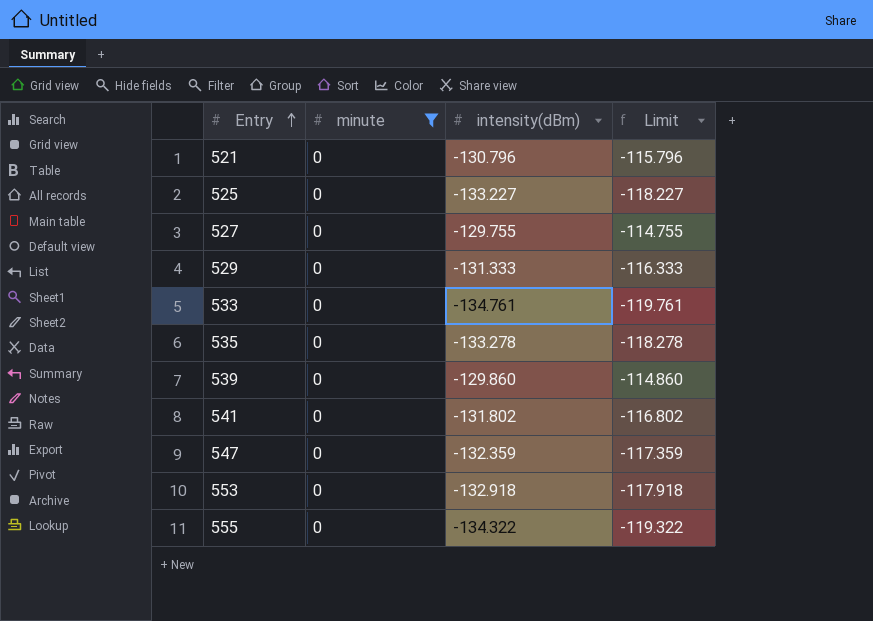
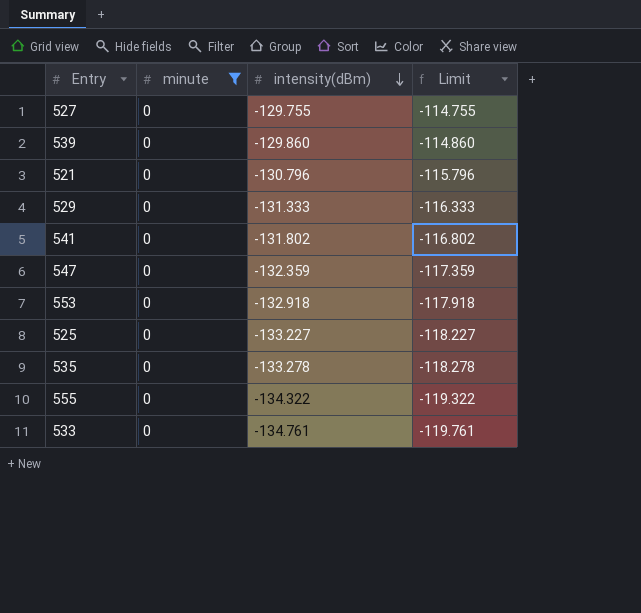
row order: Entry ascending -> intensity(dBm) descending

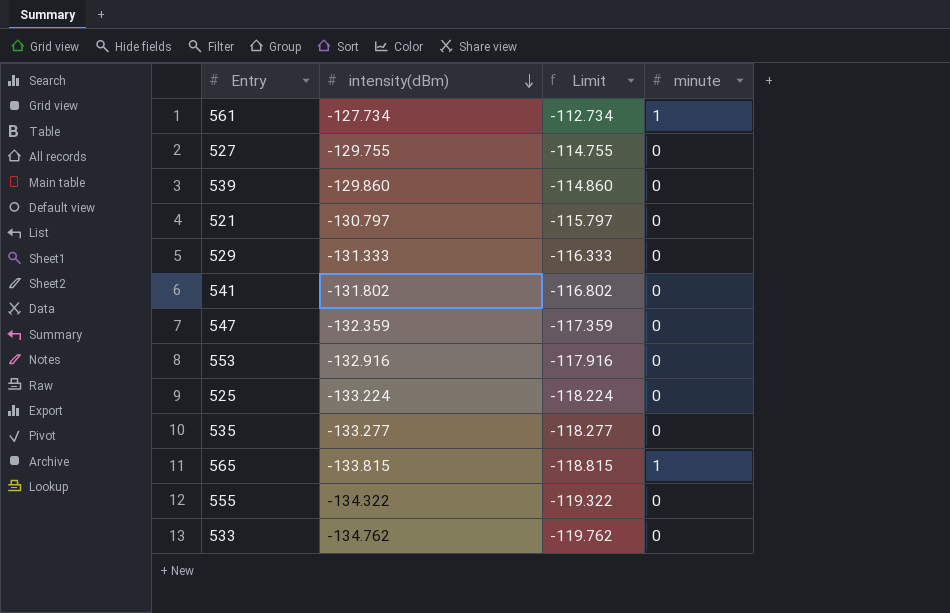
filter: minute = 0 -> none
column minute | position: 2 -> 4
521 | intensity(dBm): -130.796 -> -130.797
521 | Limit: -115.796 -> -115.797
553 | intensity(dBm): -132.918 -> -132.916
553 | Limit: -117.918 -> -117.916
525 | intensity(dBm): -133.227 -> -133.224
525 | Limit: -118.227 -> -118.224
535 | intensity(dBm): -133.278 -> -133.277
535 | Limit: -118.278 -> -118.277
533 | intensity(dBm): -134.761 -> -134.762
533 | Limit: -119.761 -> -119.762

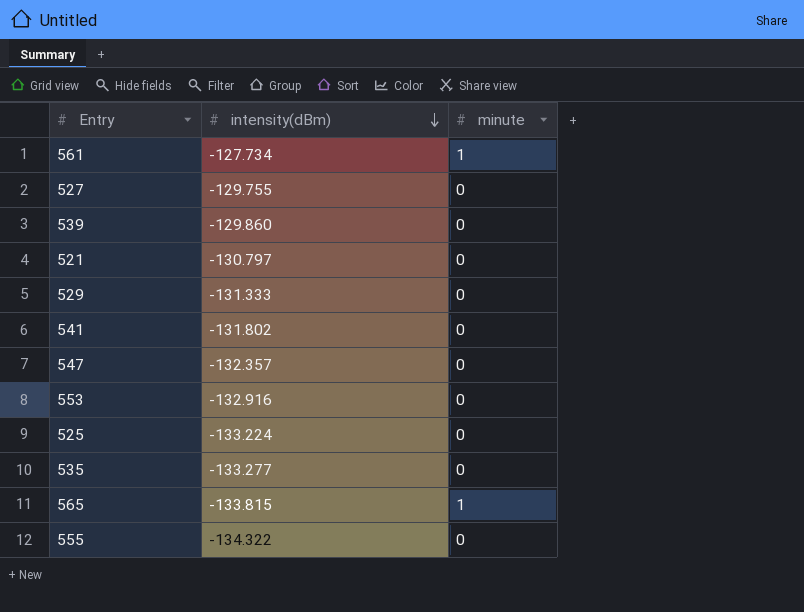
column Limit | formula: [intensity(dBm)] + 15 -> none
row 533: -134.762 | -119.762 | 0 -> none
547 | intensity(dBm): -132.359 -> -132.357

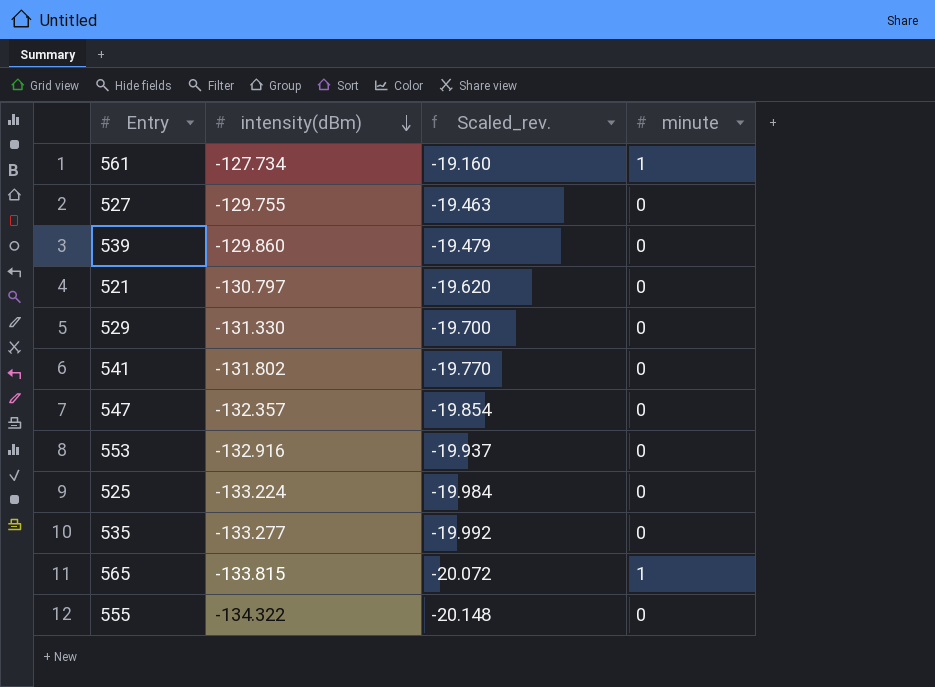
column Scaled_rev. | formula: none -> [intensity(dBm)] * 0.15
529 | intensity(dBm): -131.333 -> -131.330

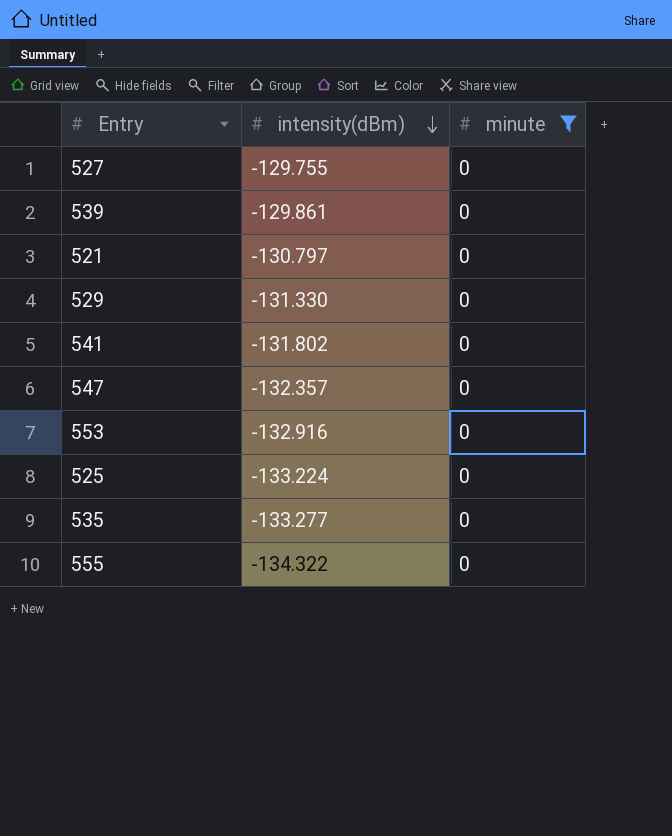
filter: none -> minute = 0
column Scaled_rev. | formula: [intensity(dBm)] * 0.15 -> none
539 | intensity(dBm): -129.860 -> -129.861

